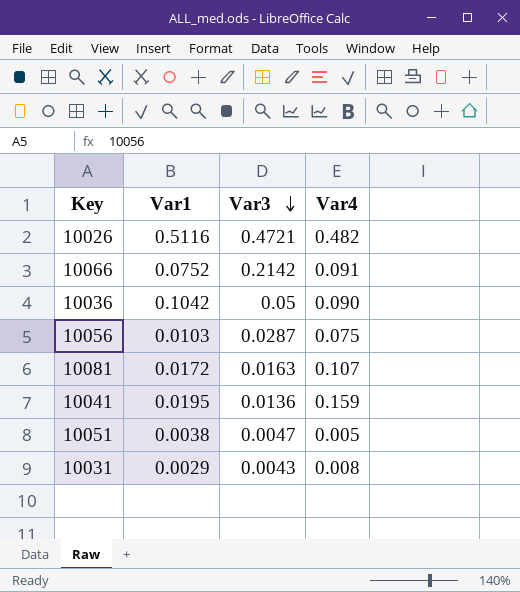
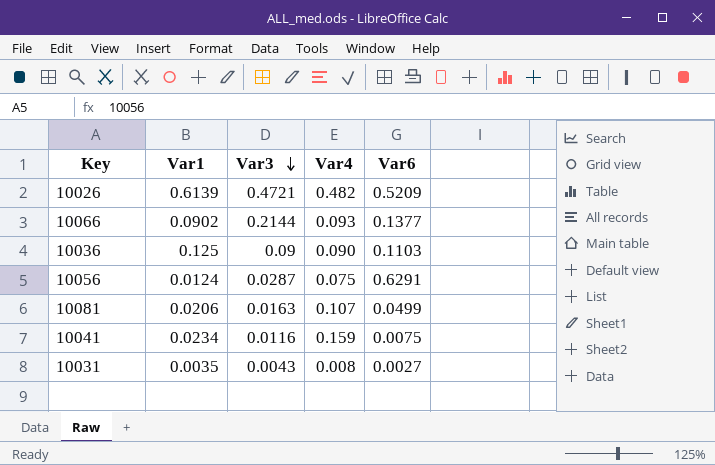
column Var6 | position: none -> 5
row 10051: 0.0038 | 0.0047 | 0.005 -> none
10026 | Var1: 0.5116 -> 0.6139
10066 | Var1: 0.0752 -> 0.0902
10066 | Var3: 0.2142 -> 0.2144
10066 | Var4: 0.091 -> 0.093
10036 | Var1: 0.1042 -> 0.125
10036 | Var3: 0.05 -> 0.09
10056 | Var1: 0.0103 -> 0.0124
10081 | Var1: 0.0172 -> 0.0206
10041 | Var1: 0.0195 -> 0.0234
10041 | Var3: 0.0136 -> 0.0116
10031 | Var1: 0.0029 -> 0.0035

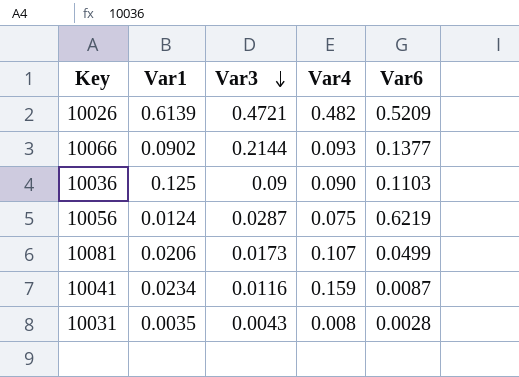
10056 | Var6: 0.6291 -> 0.6219
10081 | Var3: 0.0163 -> 0.0173
10041 | Var6: 0.0075 -> 0.0087
10031 | Var6: 0.0027 -> 0.0028

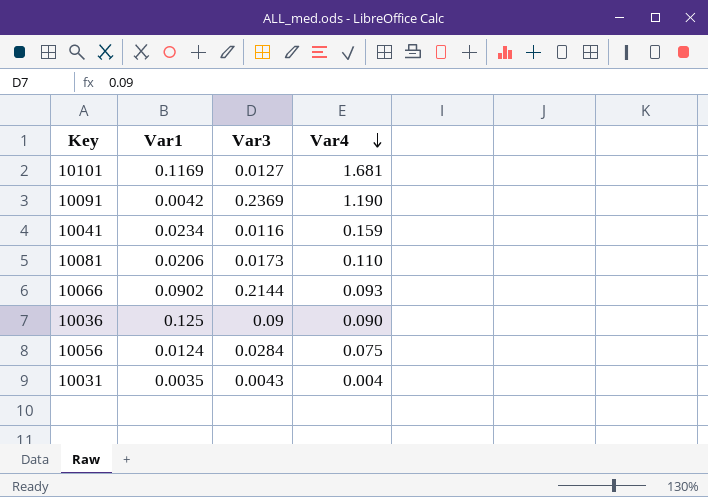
row order: Var3 descending -> Var4 descending
column Var6 | position: 5 -> none
row 10026: 0.6139 | 0.4721 | 0.482 | 0.5209 -> none
row 10101: none -> 0.1169 | 0.0127 | 1.681
row 10091: none -> 0.0042 | 0.2369 | 1.190
10081 | Var4: 0.107 -> 0.110
10056 | Var3: 0.0287 -> 0.0284
10031 | Var4: 0.008 -> 0.004

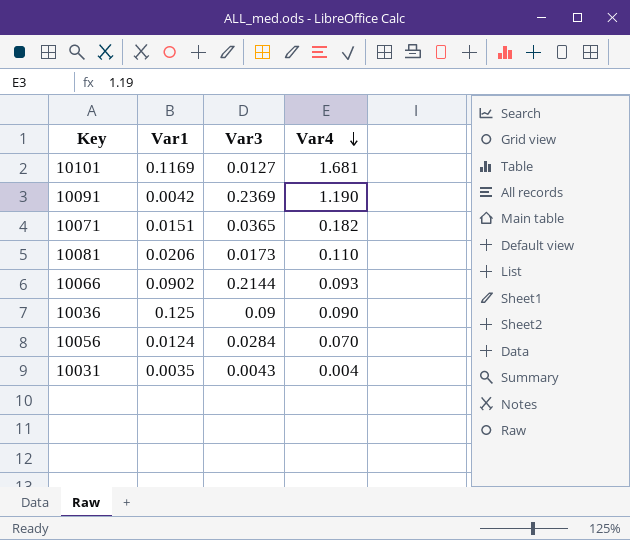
row 10041: 0.0234 | 0.0116 | 0.159 -> none
row 10071: none -> 0.0151 | 0.0365 | 0.182
10056 | Var4: 0.075 -> 0.070

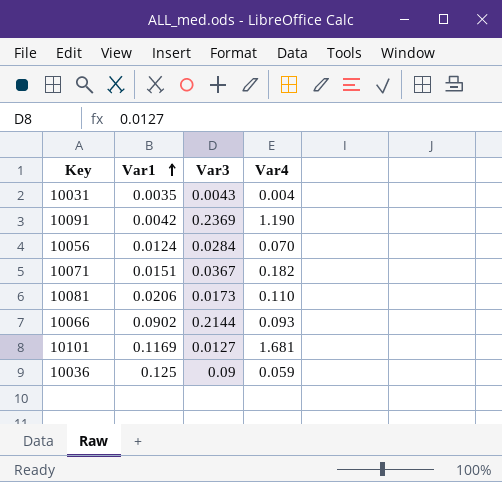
row order: Var4 descending -> Var1 ascending
10071 | Var3: 0.0365 -> 0.0367
10036 | Var4: 0.090 -> 0.059

